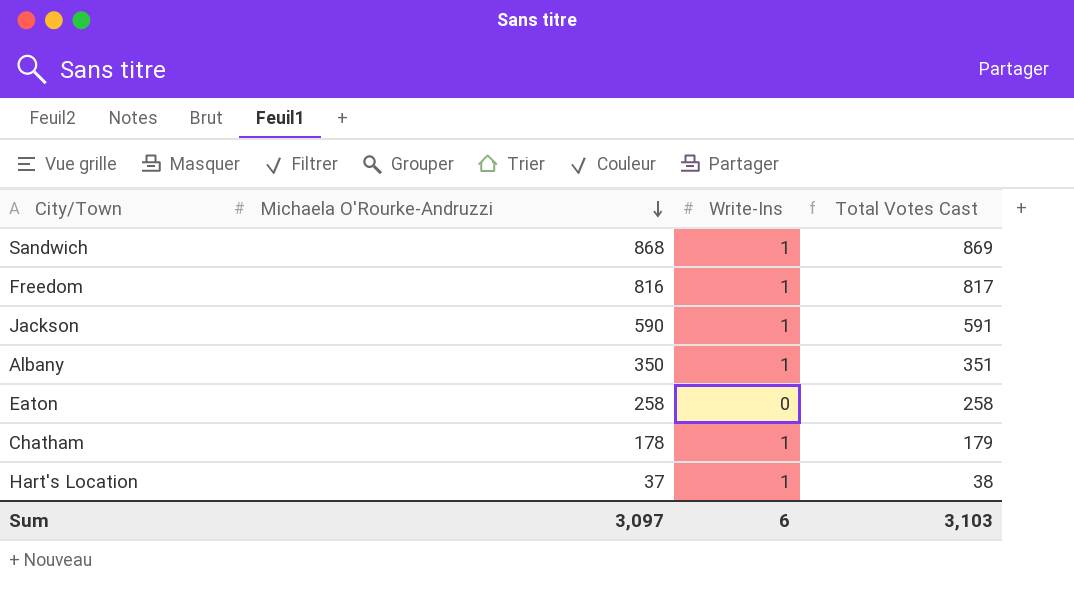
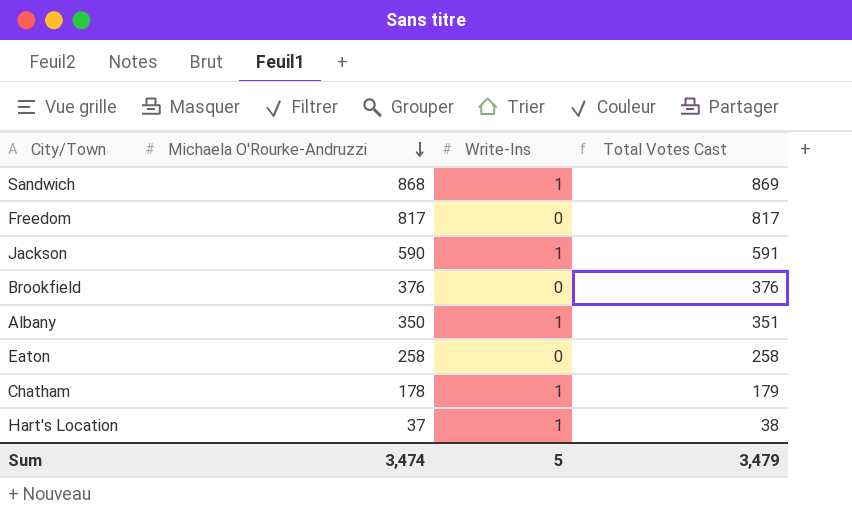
Freedom | Michaela O'Rourke-Andruzzi: 816 -> 817
Freedom | Write-Ins: 1 -> 0
row Brookfield: none -> 376 | 0 | 376
Sum | Michaela O'Rourke-Andruzzi: 3,097 -> 3,474
Sum | Write-Ins: 6 -> 5
Sum | Total Votes Cast: 3,103 -> 3,479

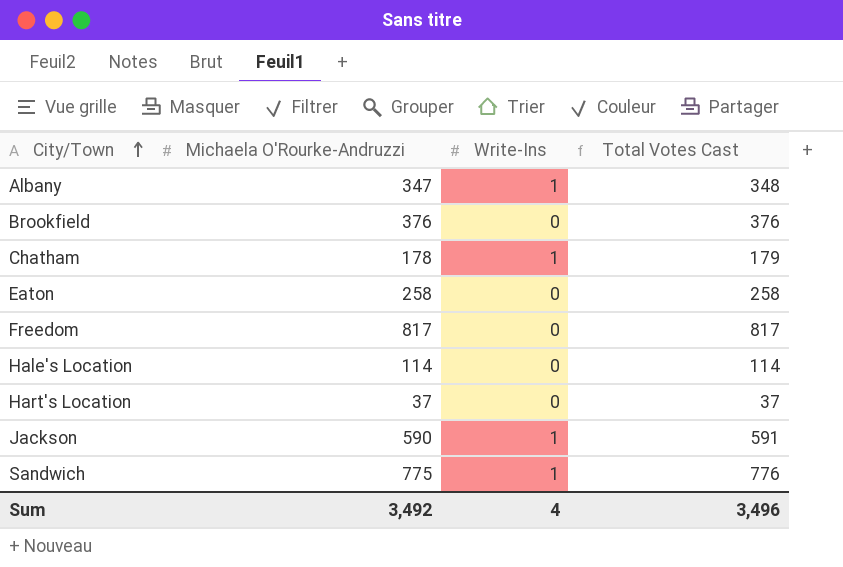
row order: Michaela O'Rourke-Andruzzi descending -> City/Town ascending
Albany | Michaela O'Rourke-Andruzzi: 350 -> 347
Albany | Total Votes Cast: 351 -> 348
row Hale's Location: none -> 114 | 0 | 114
Hart's Location | Write-Ins: 1 -> 0
Hart's Location | Total Votes Cast: 38 -> 37
Sandwich | Michaela O'Rourke-Andruzzi: 868 -> 775
Sandwich | Total Votes Cast: 869 -> 776
Sum | Michaela O'Rourke-Andruzzi: 3,474 -> 3,492
Sum | Write-Ins: 5 -> 4
Sum | Total Votes Cast: 3,479 -> 3,496

